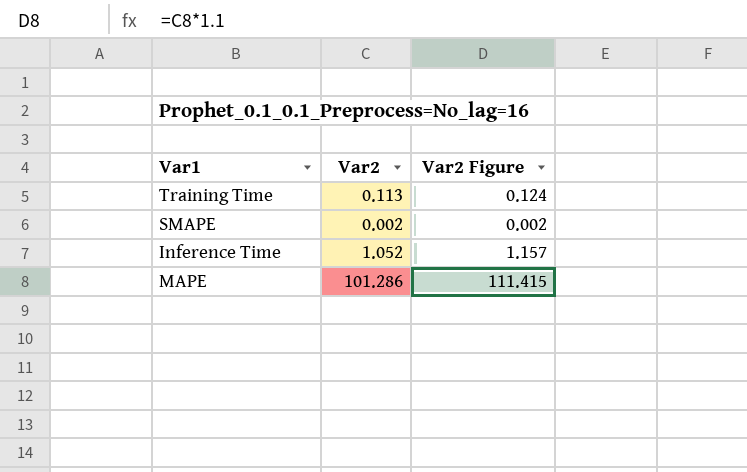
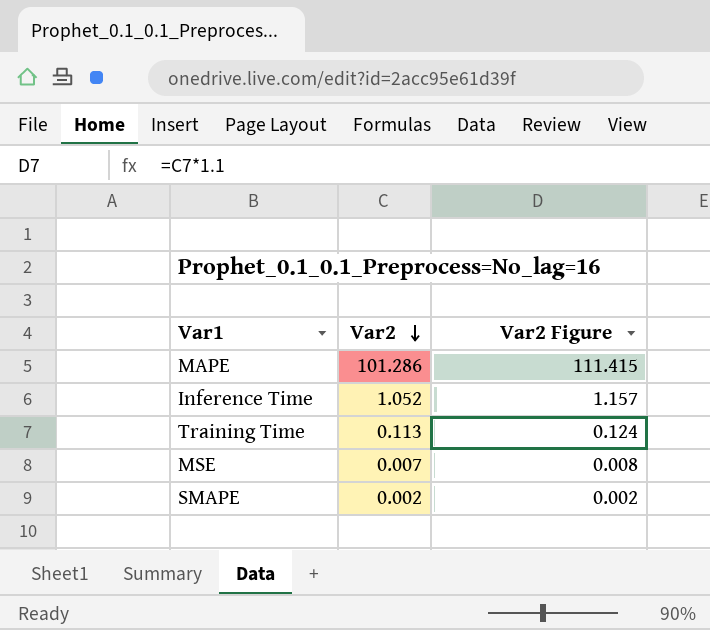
row order: none -> Var2 descending
row MSE: none -> 0.007 | 0.008

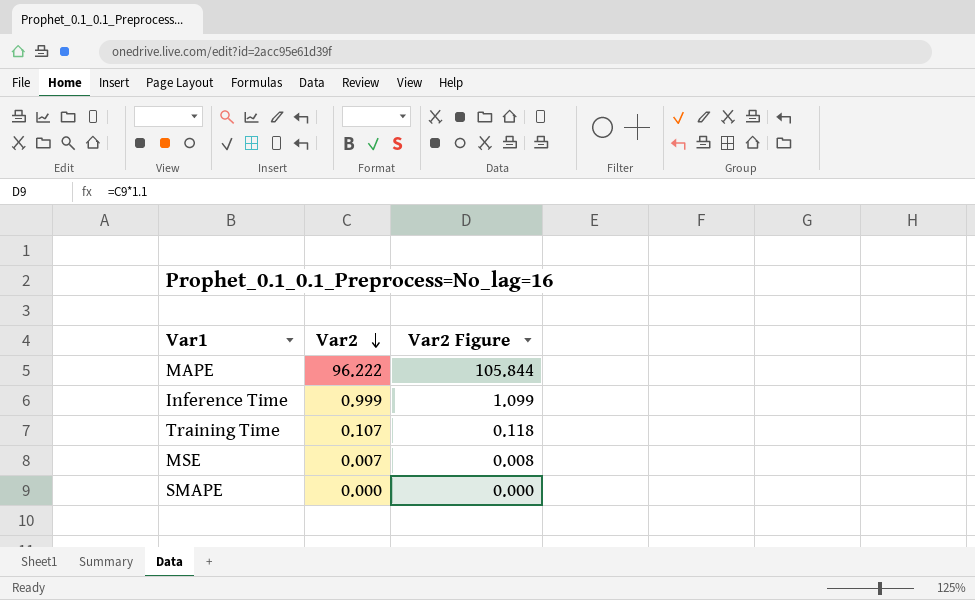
MAPE | Var2: 101.286 -> 96.222
MAPE | Var2 Figure: 111.415 -> 105.844
Inference Time | Var2: 1.052 -> 0.999
Inference Time | Var2 Figure: 1.157 -> 1.099
Training Time | Var2: 0.113 -> 0.107
Training Time | Var2 Figure: 0.124 -> 0.118
SMAPE | Var2: 0.002 -> 0.000
SMAPE | Var2 Figure: 0.002 -> 0.000

